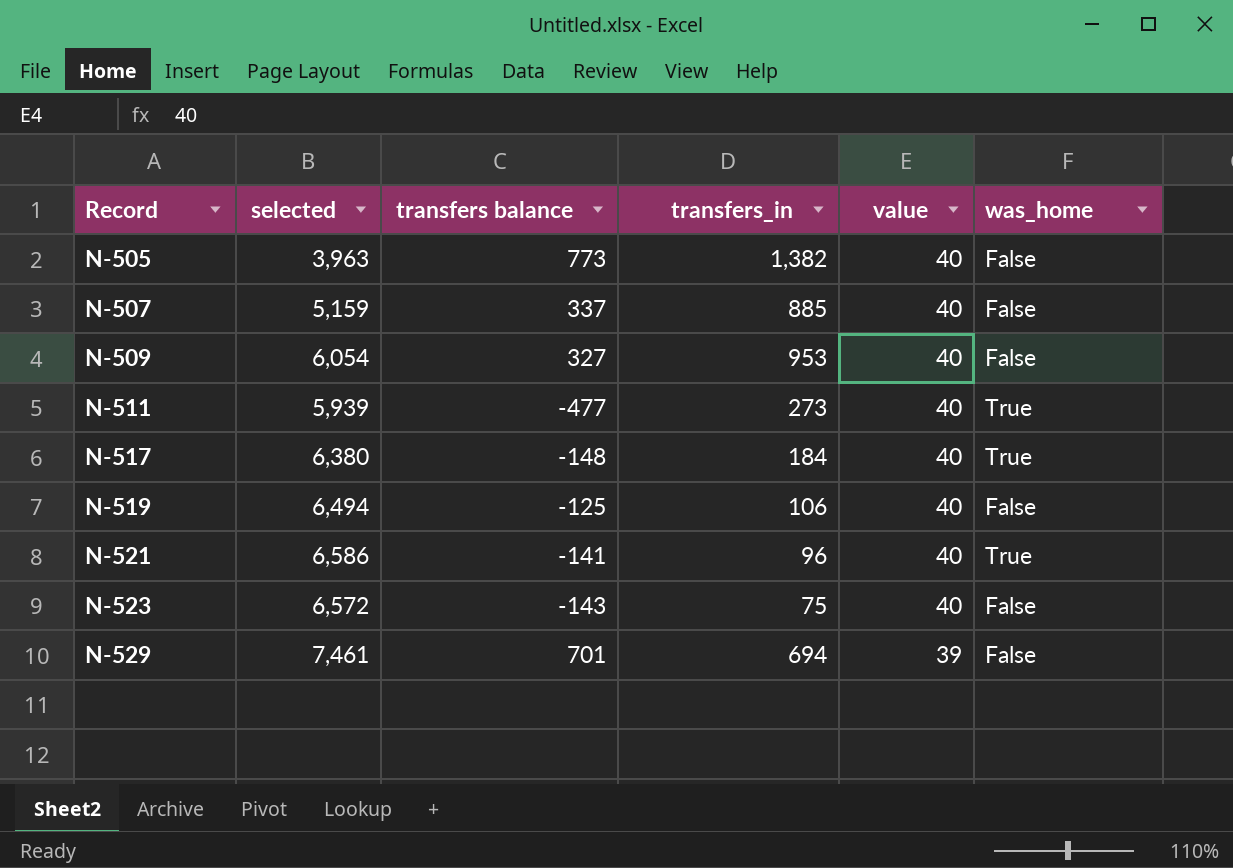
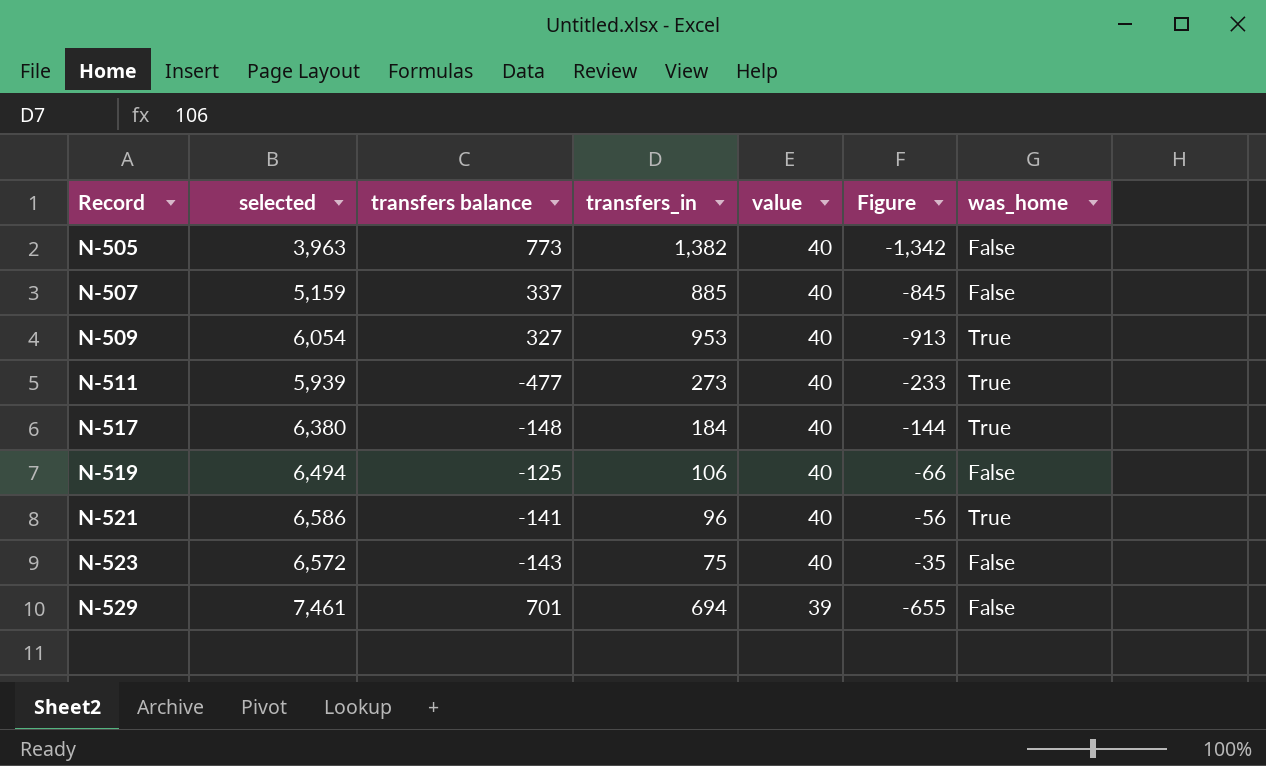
column Figure | formula: none -> [value] - [transfers_in]
N-509 | was_home: False -> True

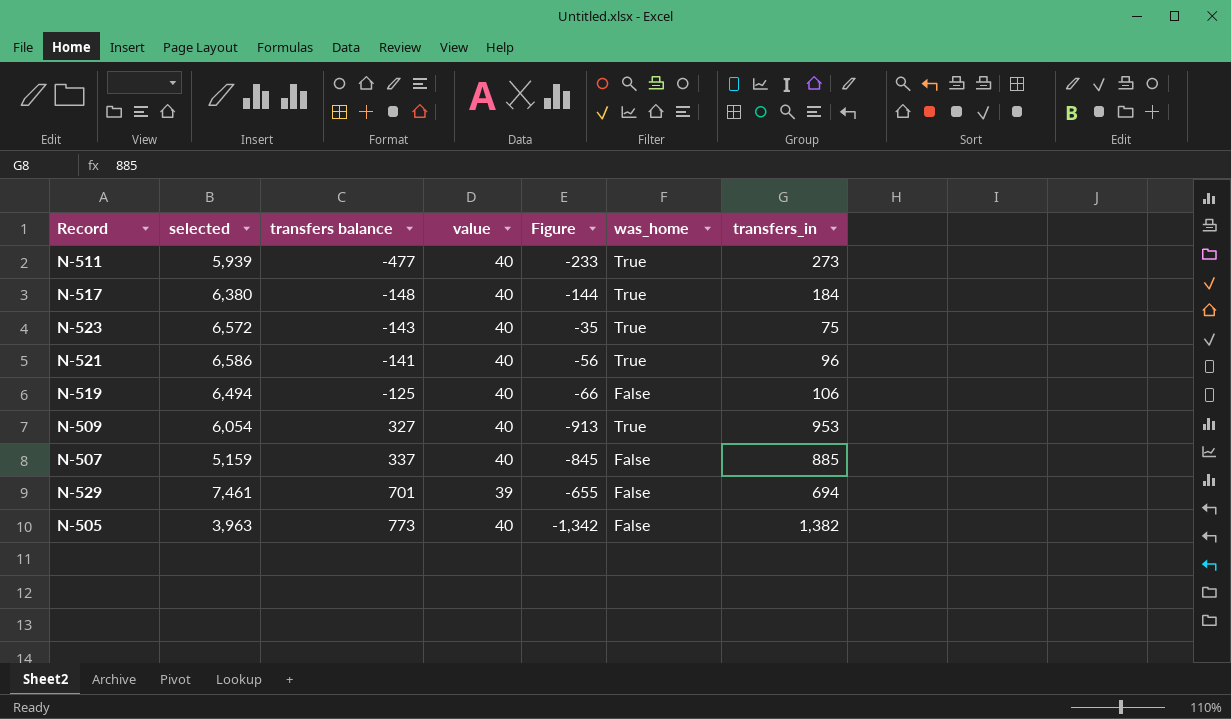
row order: Record ascending -> transfers balance ascending
column transfers_in | position: 4 -> 7
N-523 | was_home: False -> True

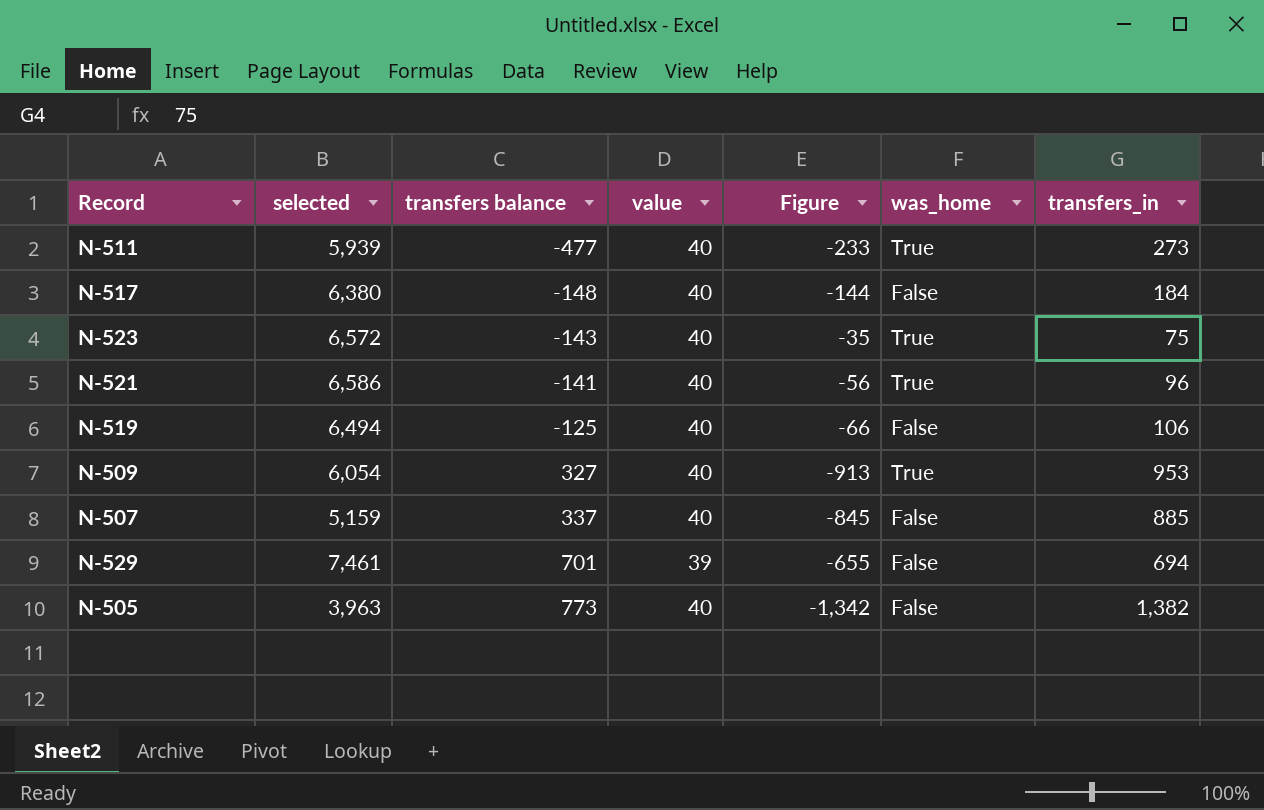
N-517 | was_home: True -> False

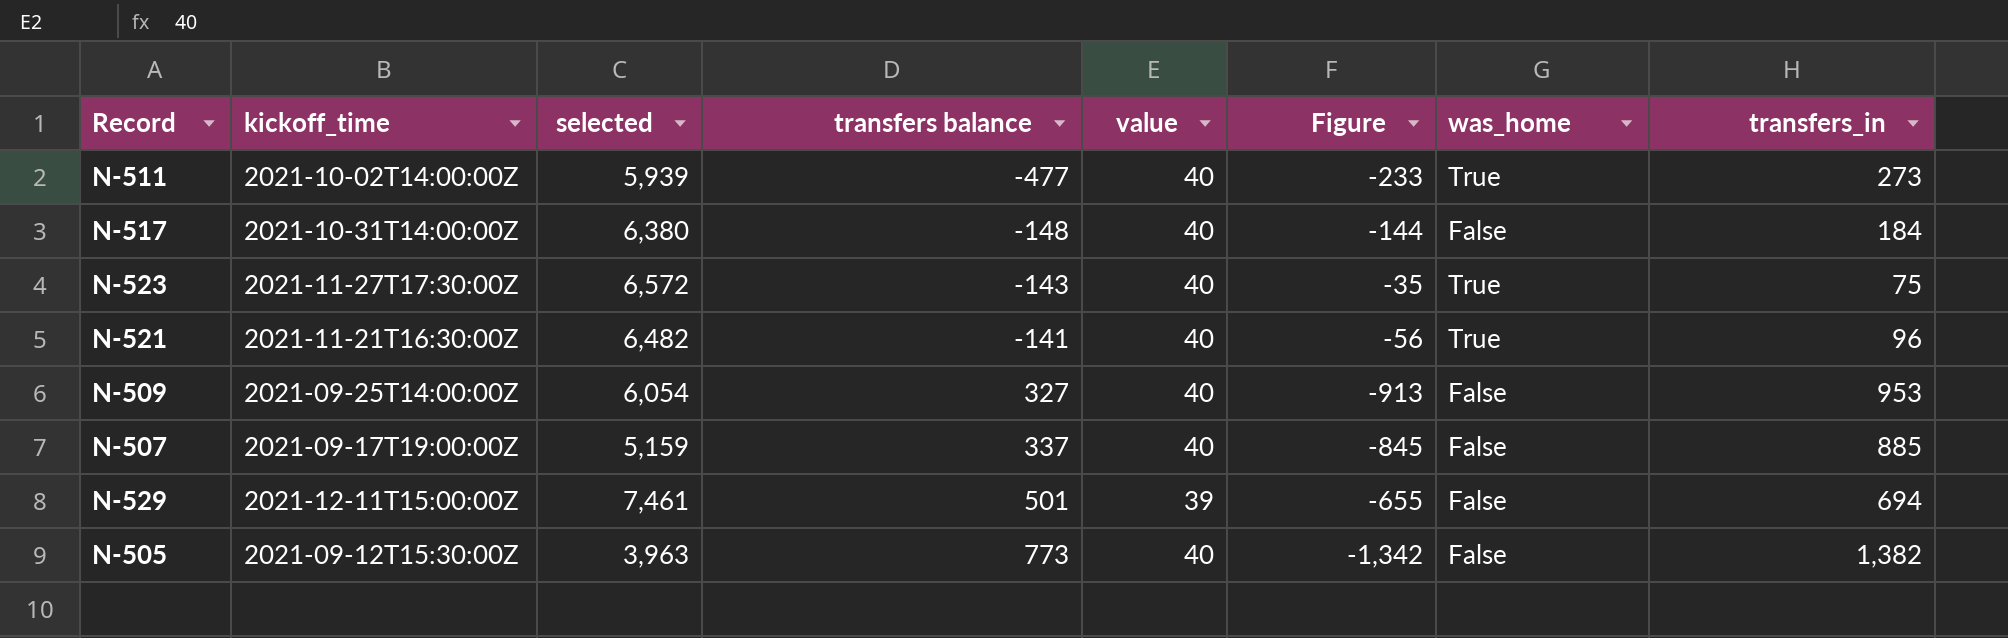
column kickoff_time | position: none -> 2
row N-519: 6,494 | -125 | 40 | -66 | False | 106 -> none
N-521 | selected: 6,586 -> 6,482
N-509 | was_home: True -> False
N-529 | transfers balance: 701 -> 501

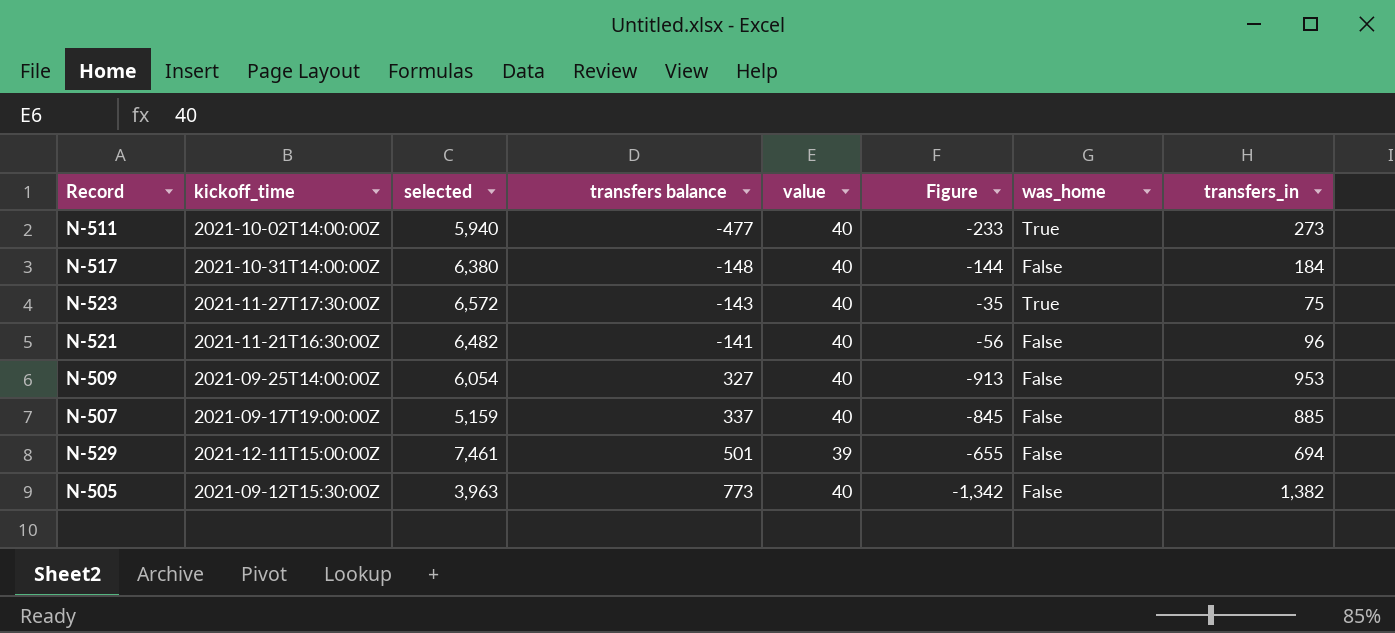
N-511 | selected: 5,939 -> 5,940
N-521 | was_home: True -> False

